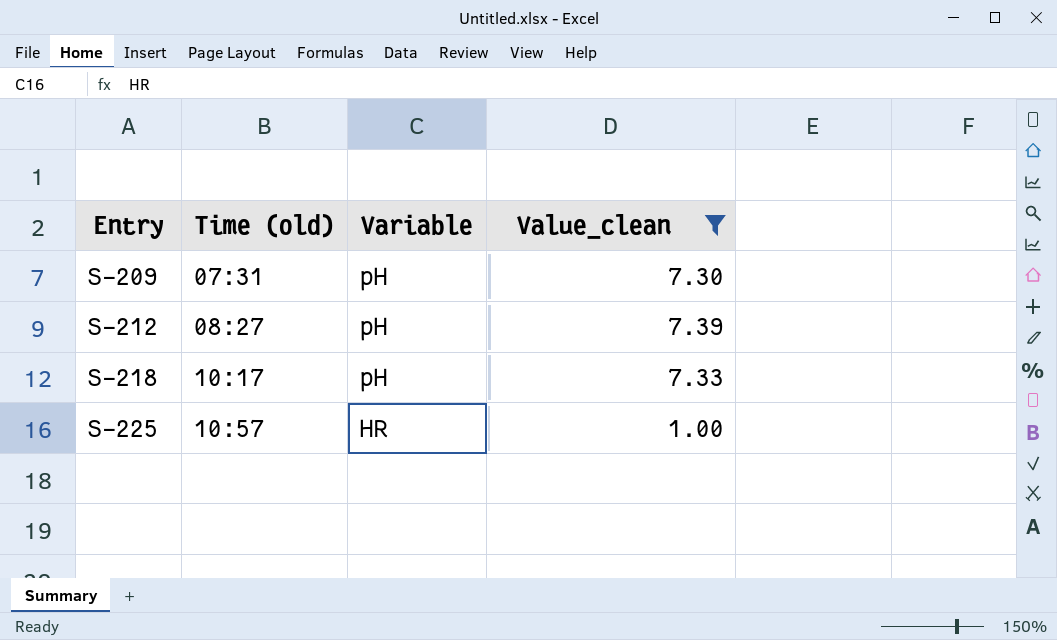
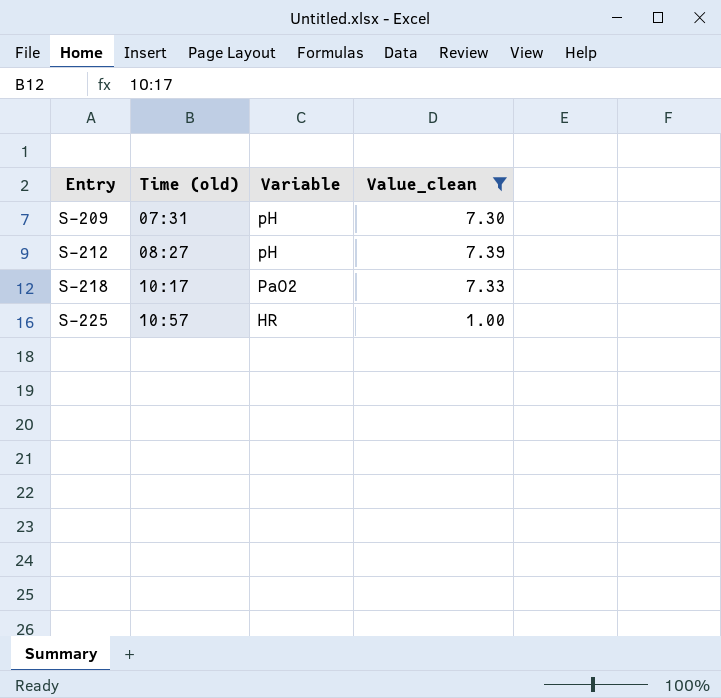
S-218 | Variable: pH -> PaO2

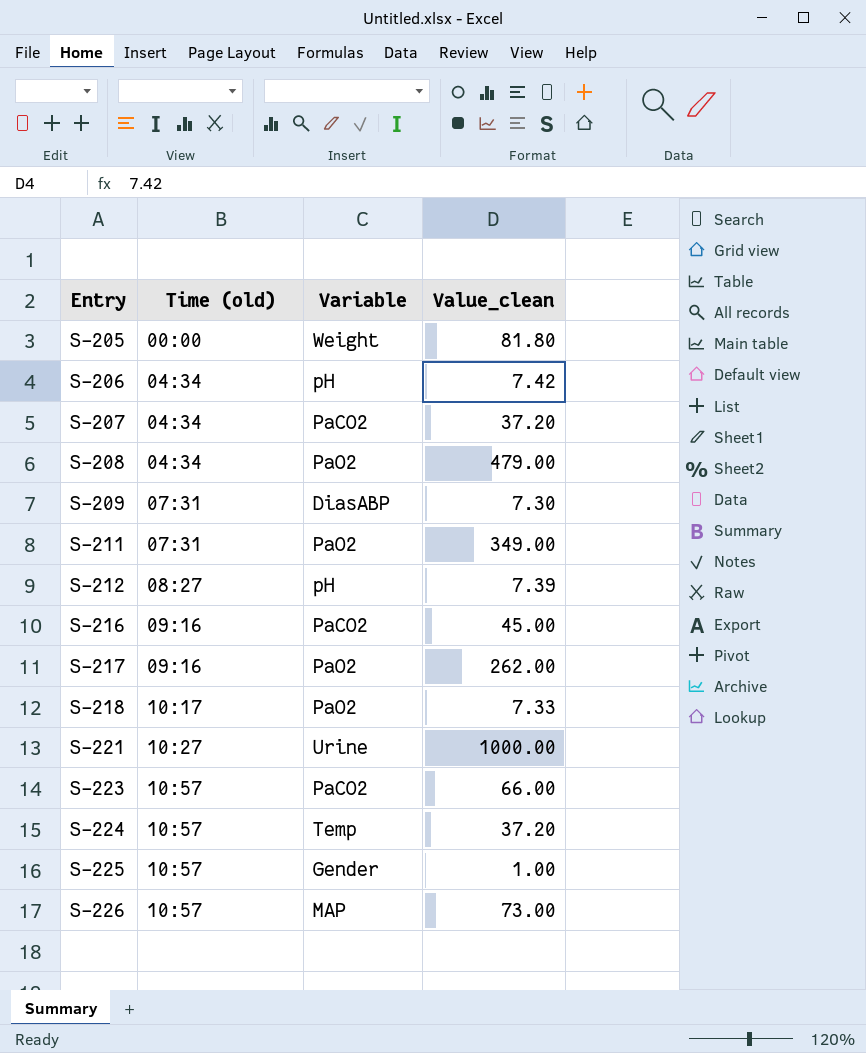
filter: Value_clean <= 7.39 -> none
S-209 | Variable: pH -> DiasABP
S-225 | Variable: HR -> Gender

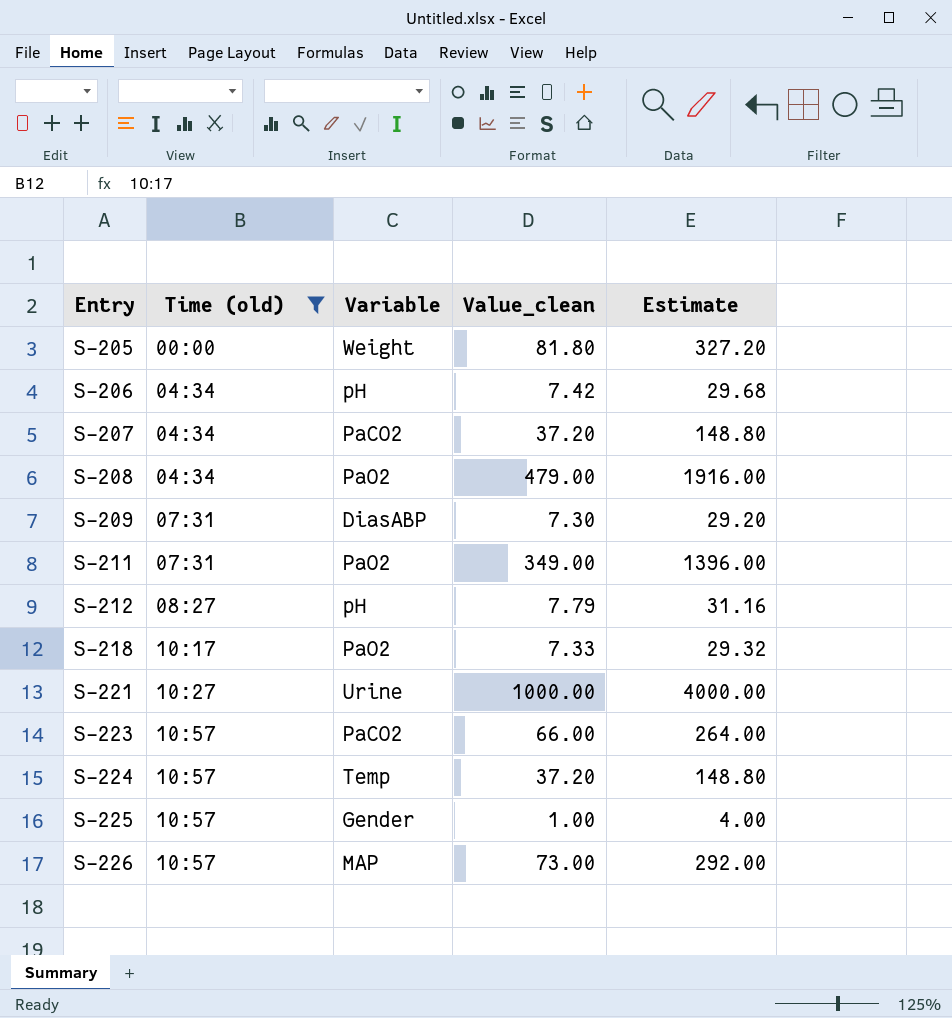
filter: none -> Time (old) != 09:16
column Estimate | formula: none -> [Value_clean] * 4
S-212 | Value_clean: 7.39 -> 7.79

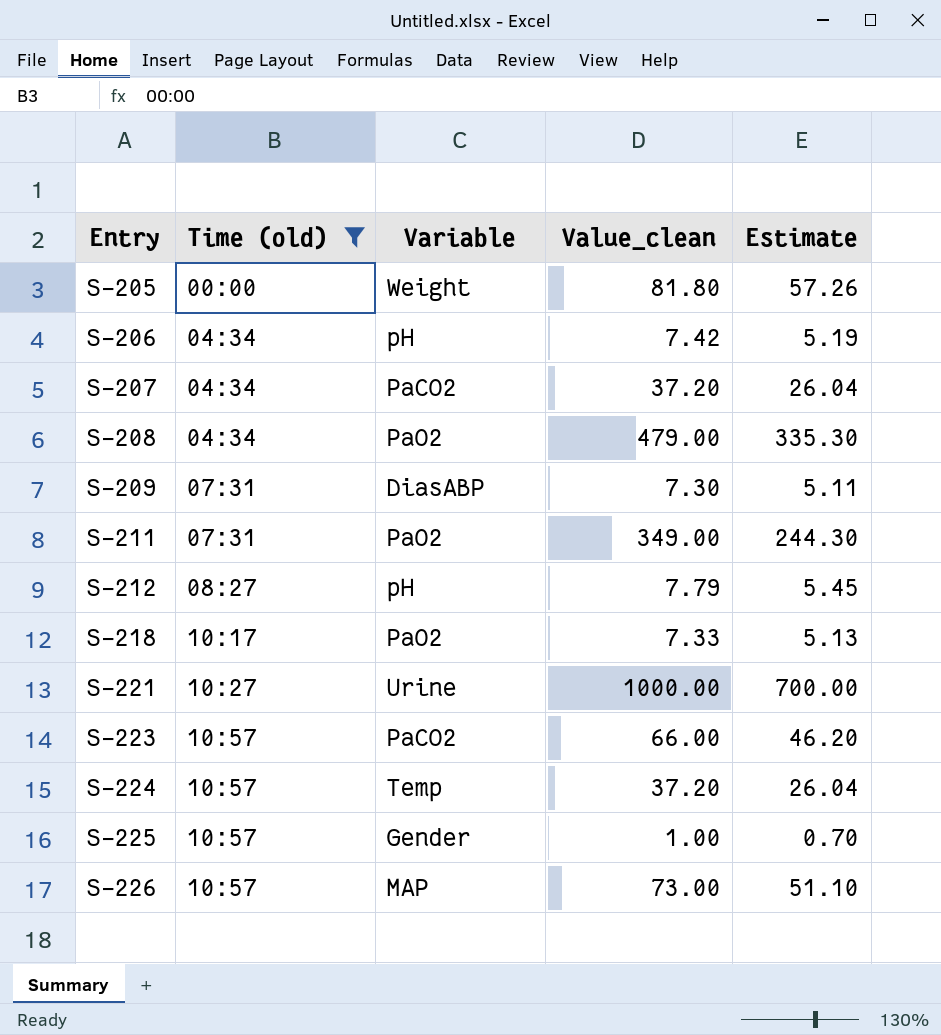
column Estimate | formula: [Value_clean] * 4 -> [Value_clean] * 0.7

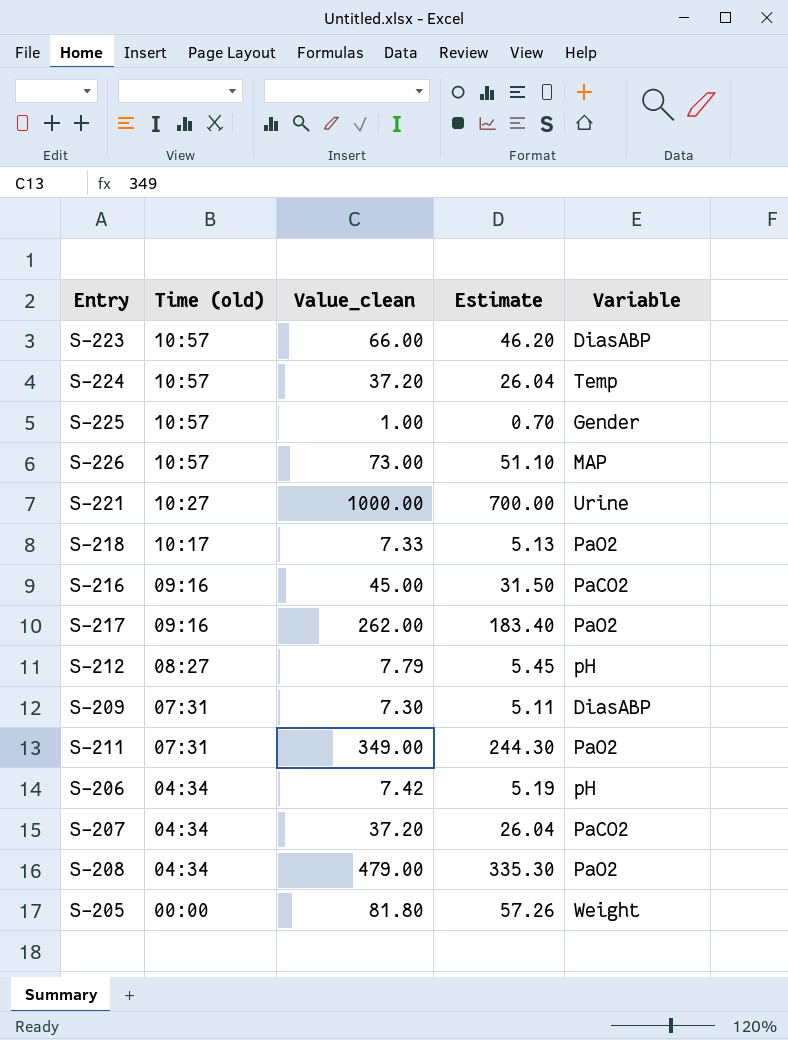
filter: Time (old) != 09:16 -> none
row order: Entry ascending -> Time (old) descending
column Variable | position: 3 -> 5
S-223 | Variable: PaCO2 -> DiasABP

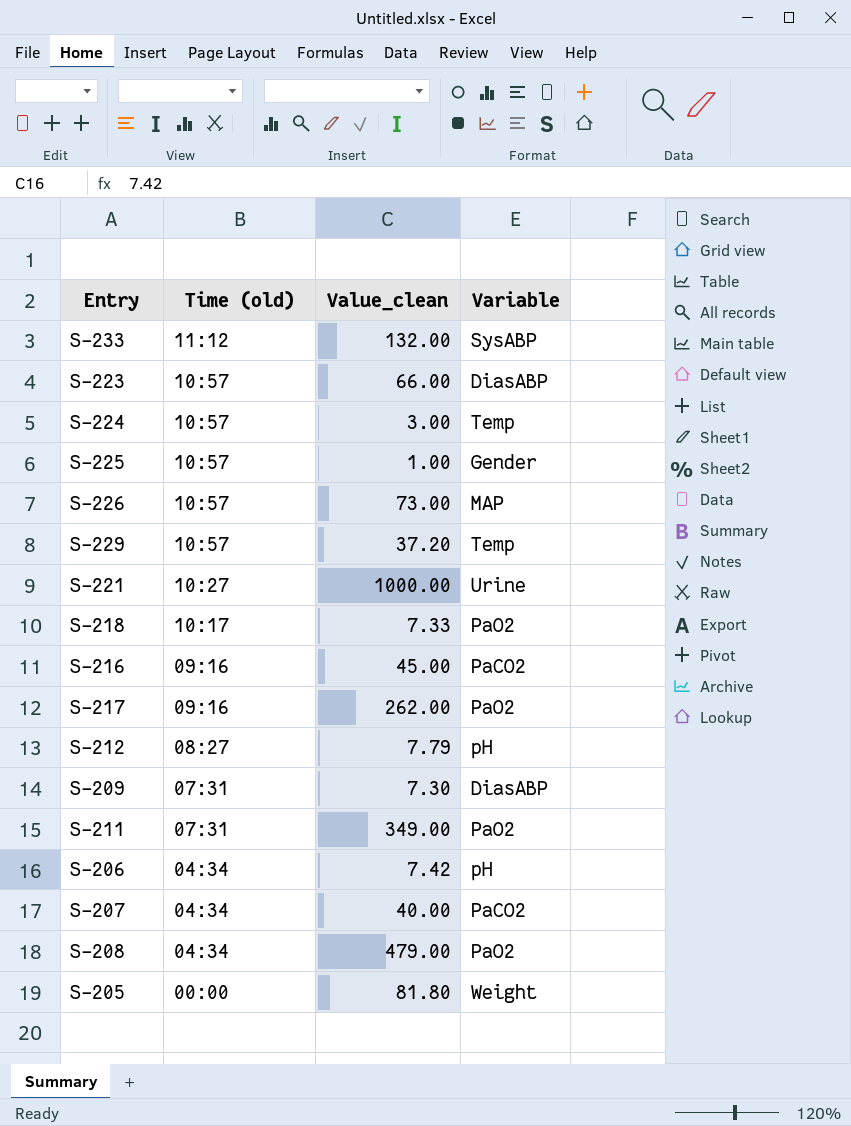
column Estimate | formula: [Value_clean] * 0.7 -> none
row S-233: none -> 11:12 | 132.00 | SysABP
S-224 | Value_clean: 37.20 -> 3.00
row S-229: none -> 10:57 | 37.20 | Temp
S-207 | Value_clean: 37.20 -> 40.00

